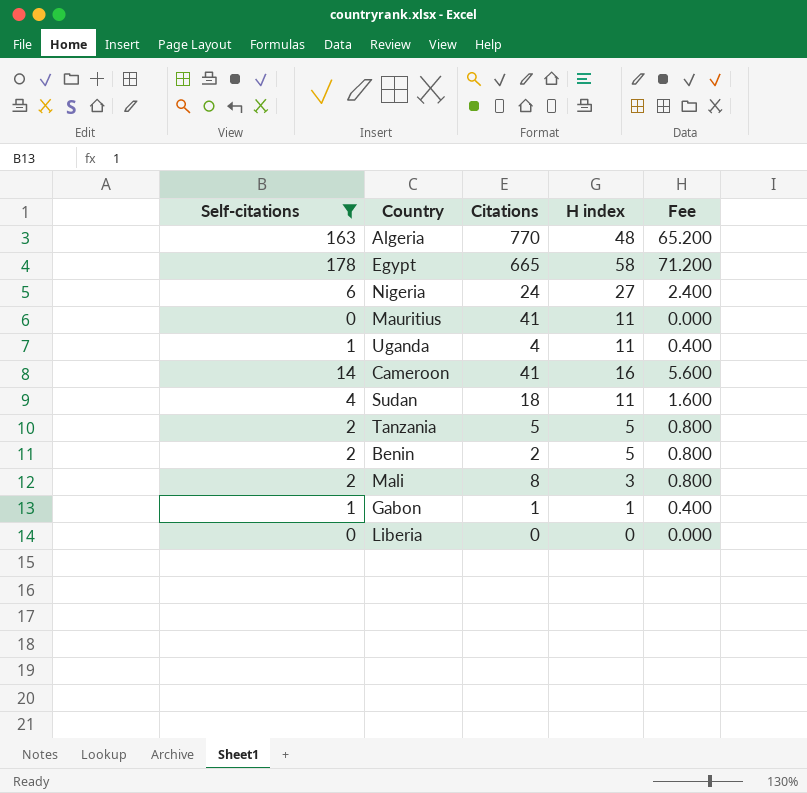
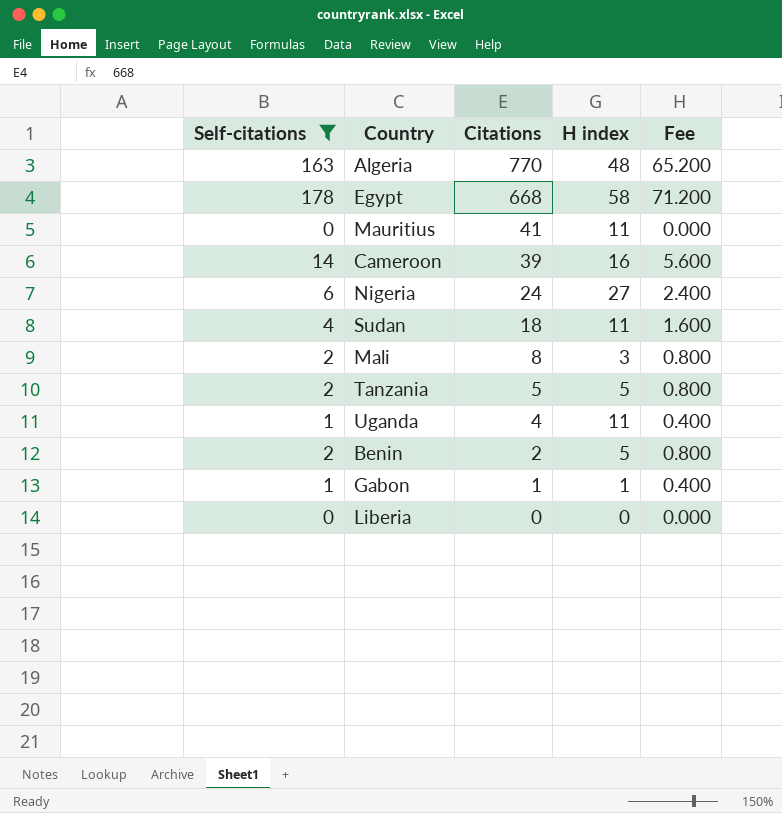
row order: none -> Citations descending
Egypt | Citations: 665 -> 668
Cameroon | Citations: 41 -> 39

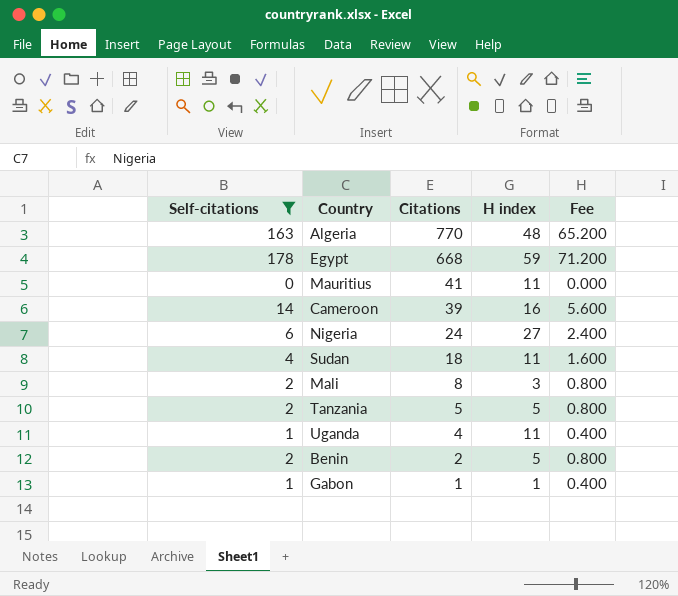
row Liberia: 0 | 0 | 0 | 0.000 -> none
Egypt | H index: 58 -> 59

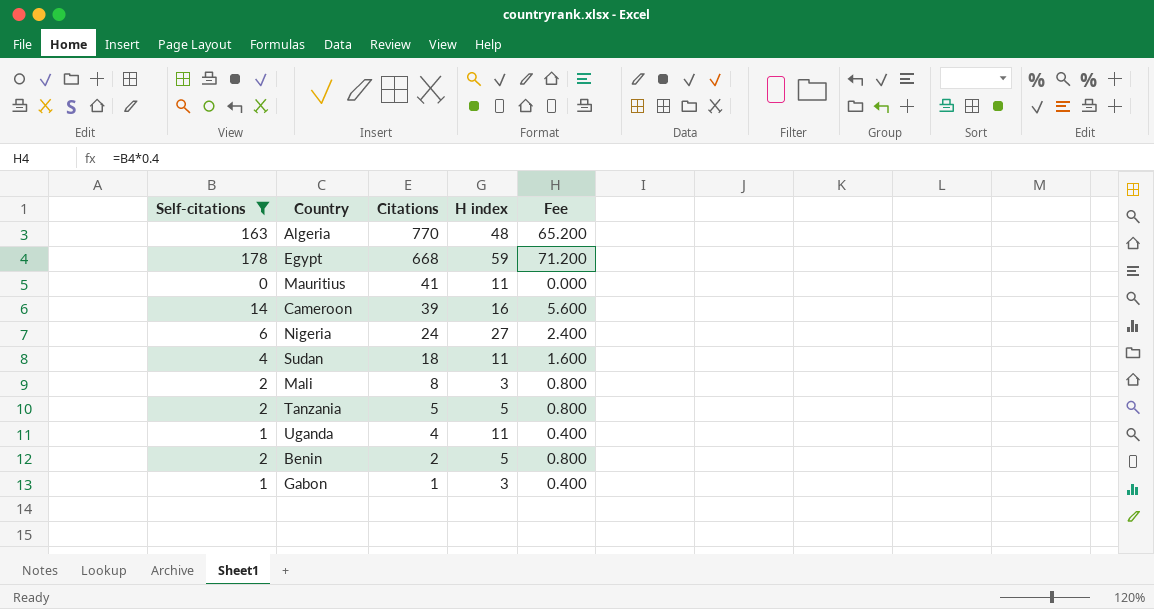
Gabon | H index: 1 -> 3

